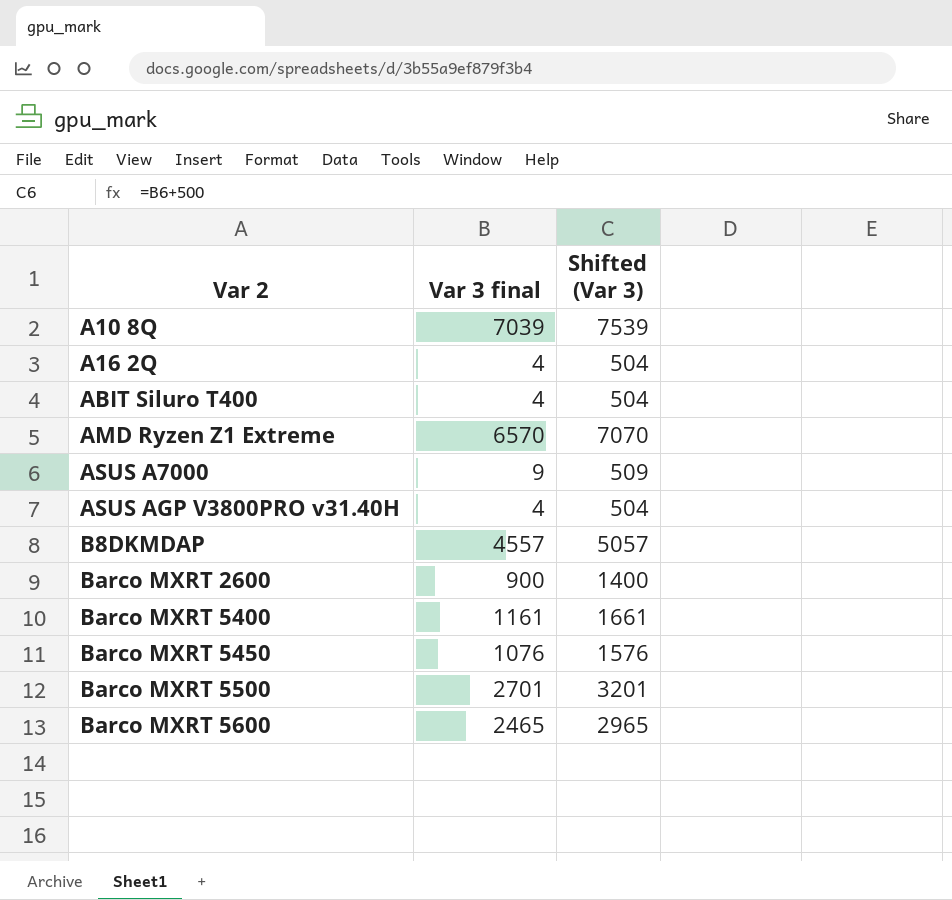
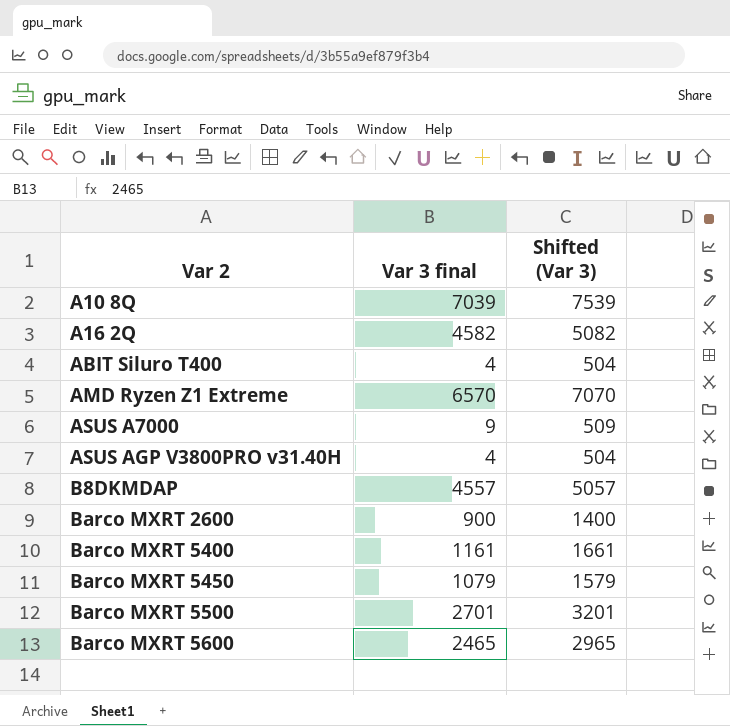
A16 2Q | Var 3 final: 4 -> 4582
A16 2Q | Shifted (Var 3): 504 -> 5082
Barco MXRT 5450 | Var 3 final: 1076 -> 1079
Barco MXRT 5450 | Shifted (Var 3): 1576 -> 1579

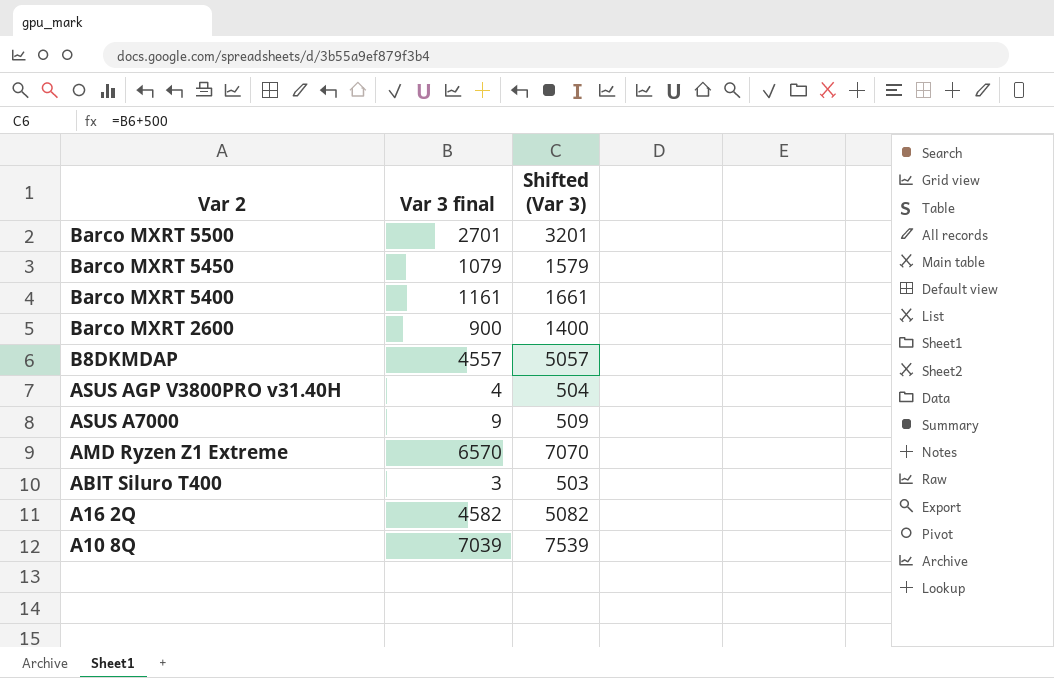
row order: Var 2 ascending -> Var 2 descending
row Barco MXRT 5600: 2465 | 2965 -> none
ABIT Siluro T400 | Var 3 final: 4 -> 3
ABIT Siluro T400 | Shifted (Var 3): 504 -> 503

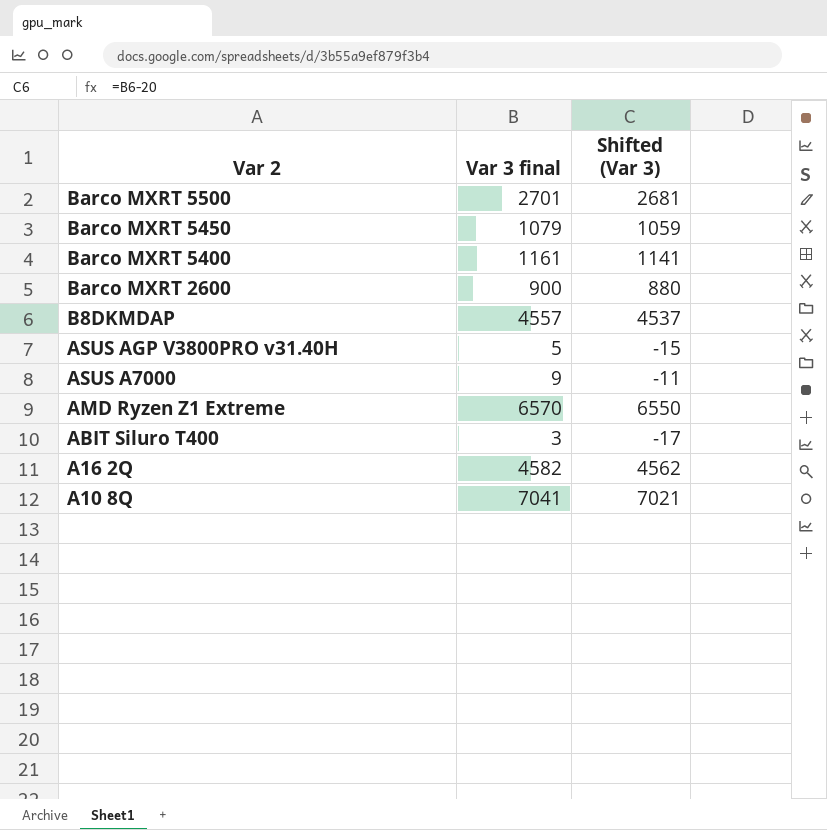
column Shifted (Var 3) | formula: [Var 3 final] + 500 -> [Var 3 final] - 20
ASUS AGP V3800PRO v31.40H | Var 3 final: 4 -> 5
A10 8Q | Var 3 final: 7039 -> 7041

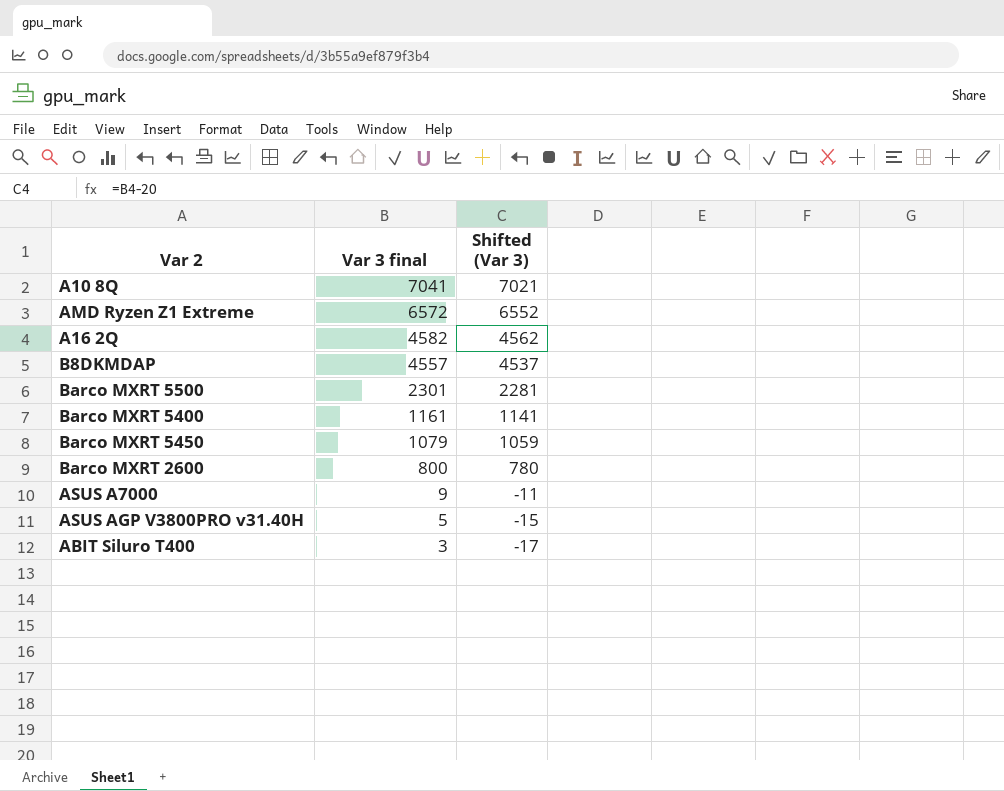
row order: Var 2 descending -> Var 3 final descending
AMD Ryzen Z1 Extreme | Var 3 final: 6570 -> 6572
AMD Ryzen Z1 Extreme | Shifted (Var 3): 6550 -> 6552
Barco MXRT 5500 | Var 3 final: 2701 -> 2301
Barco MXRT 5500 | Shifted (Var 3): 2681 -> 2281
Barco MXRT 2600 | Var 3 final: 900 -> 800
Barco MXRT 2600 | Shifted (Var 3): 880 -> 780

